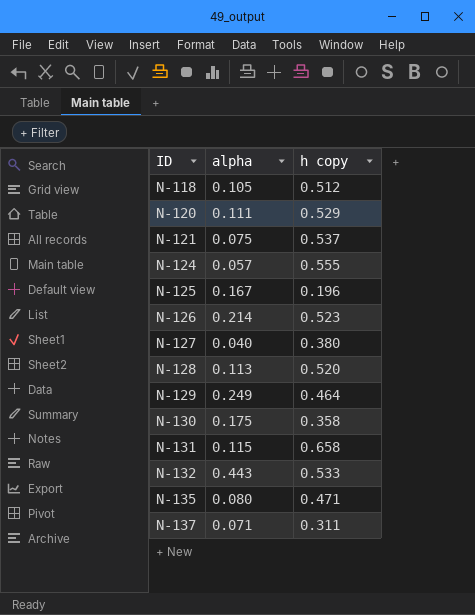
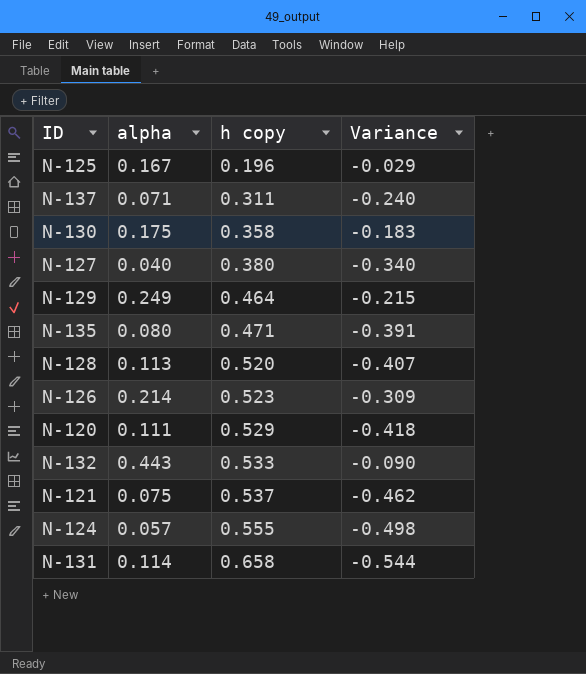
row order: ID ascending -> h copy ascending
column Variance | formula: none -> [alpha] - [h copy]
row N-118: 0.105 | 0.512 -> none
N-131 | alpha: 0.115 -> 0.114

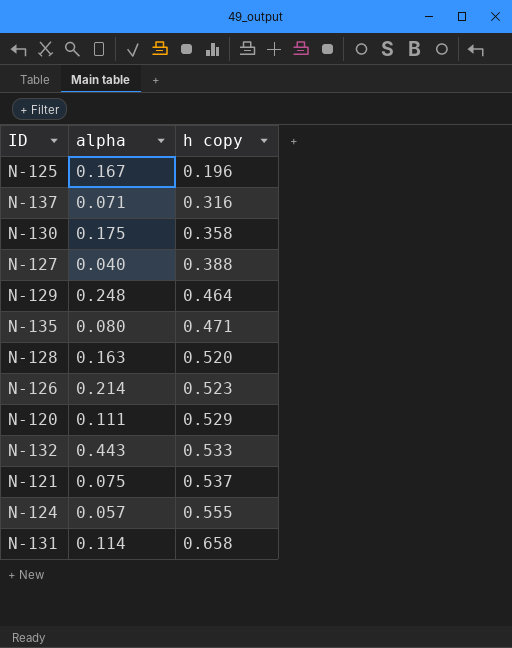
column Variance | formula: [alpha] - [h copy] -> none
N-137 | h copy: 0.311 -> 0.316
N-127 | h copy: 0.380 -> 0.388
N-129 | alpha: 0.249 -> 0.248
N-128 | alpha: 0.113 -> 0.163

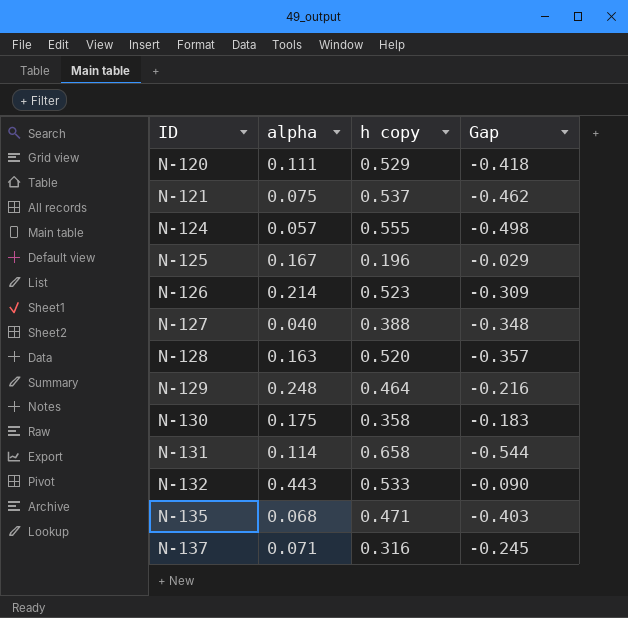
row order: h copy ascending -> ID ascending
column Gap | formula: none -> [alpha] - [h copy]
N-135 | alpha: 0.080 -> 0.068

